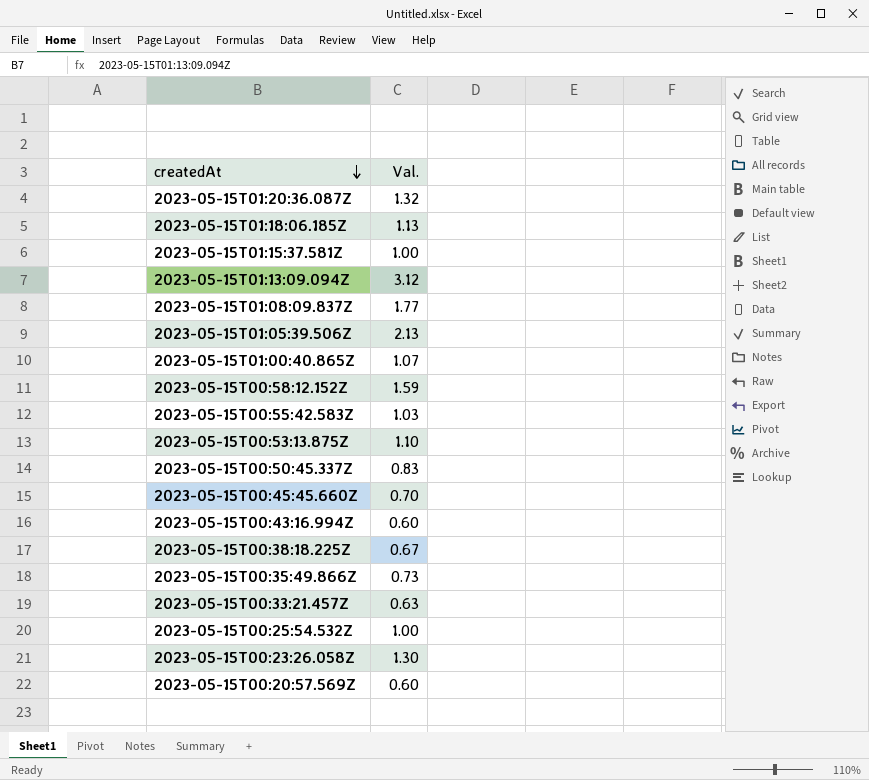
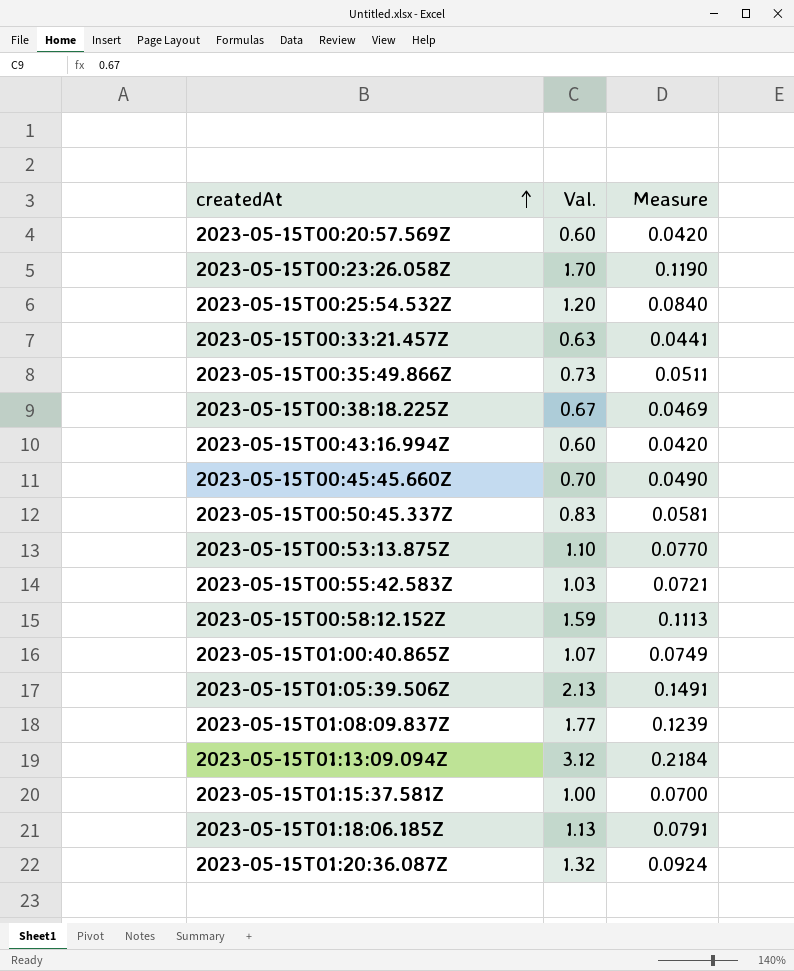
row order: createdAt descending -> createdAt ascending
column Measure | formula: none -> [Val.] * 0.07
2023-05-15T00:23:26.058Z | Val.: 1.30 -> 1.70
2023-05-15T00:25:54.532Z | Val.: 1.00 -> 1.20

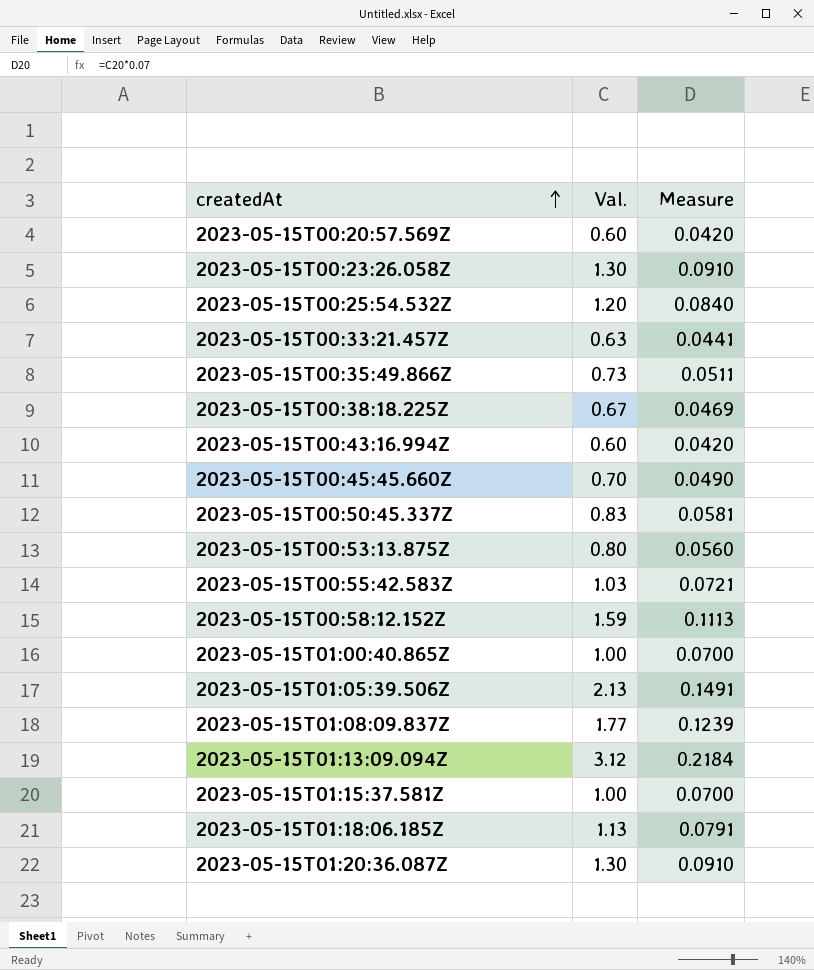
2023-05-15T00:23:26.058Z | Val.: 1.70 -> 1.30
2023-05-15T00:23:26.058Z | Measure: 0.1190 -> 0.0910
2023-05-15T00:53:13.875Z | Val.: 1.10 -> 0.80
2023-05-15T00:53:13.875Z | Measure: 0.0770 -> 0.0560
2023-05-15T01:00:40.865Z | Val.: 1.07 -> 1.00
2023-05-15T01:00:40.865Z | Measure: 0.0749 -> 0.0700
2023-05-15T01:20:36.087Z | Val.: 1.32 -> 1.30
2023-05-15T01:20:36.087Z | Measure: 0.0924 -> 0.0910

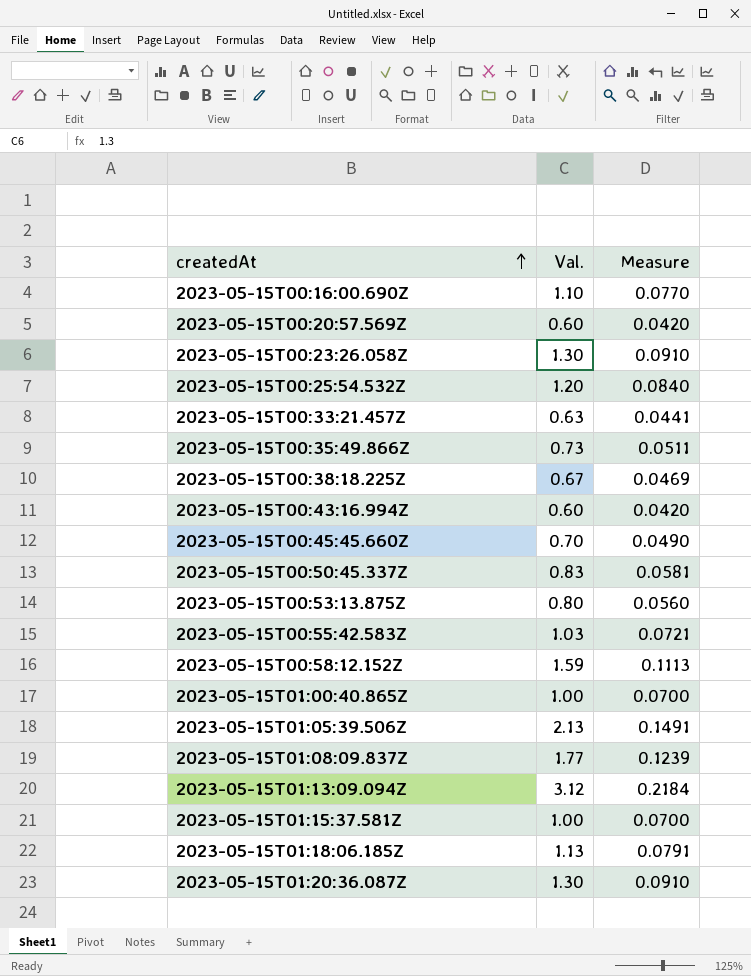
row 2023-05-15T00:16:00.690Z: none -> 1.10 | 0.0770

